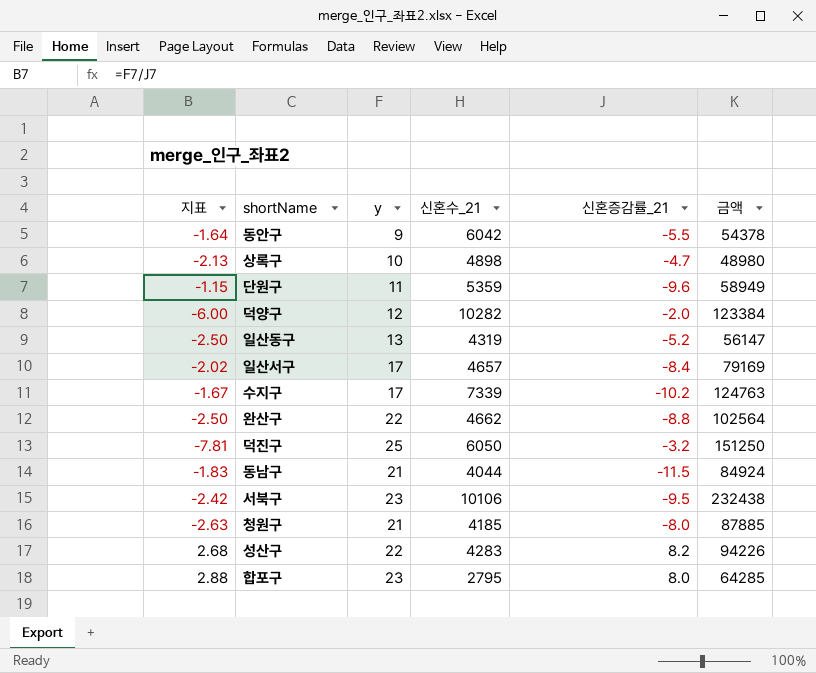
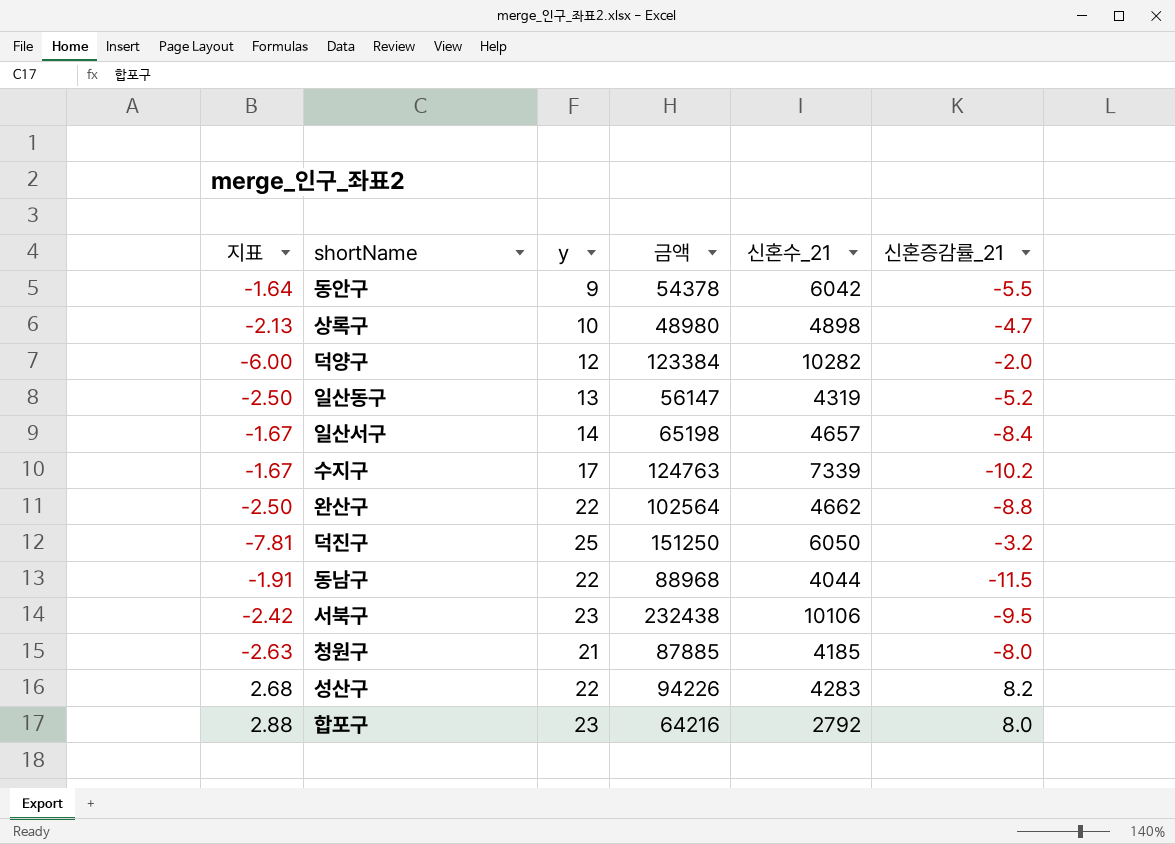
column 금액 | position: 6 -> 4
row 단원구: -1.15 | 11 | 5359 | -9.6 | 58949 -> none
일산서구 | 지표: -2.02 -> -1.67
일산서구 | y: 17 -> 14
일산서구 | 금액: 79169 -> 65198
동남구 | 지표: -1.83 -> -1.91
동남구 | y: 21 -> 22
동남구 | 금액: 84924 -> 88968
합포구 | 금액: 64285 -> 64216
합포구 | 신혼수_21: 2795 -> 2792

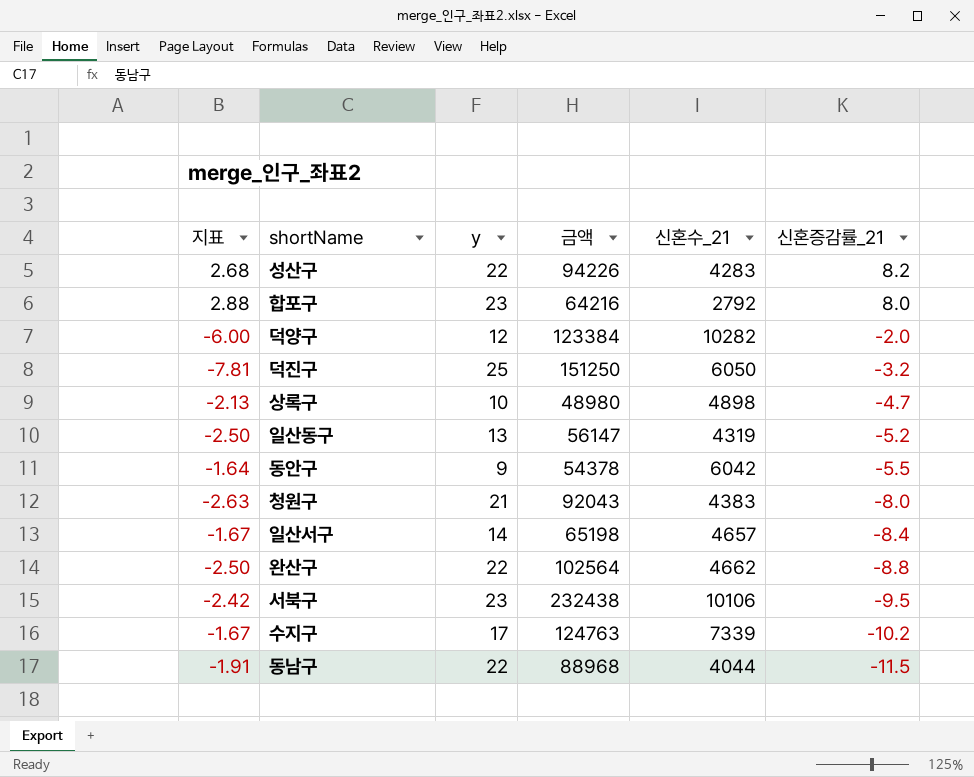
row order: none -> 신혼증감률_21 descending
청원구 | 금액: 87885 -> 92043
청원구 | 신혼수_21: 4185 -> 4383

